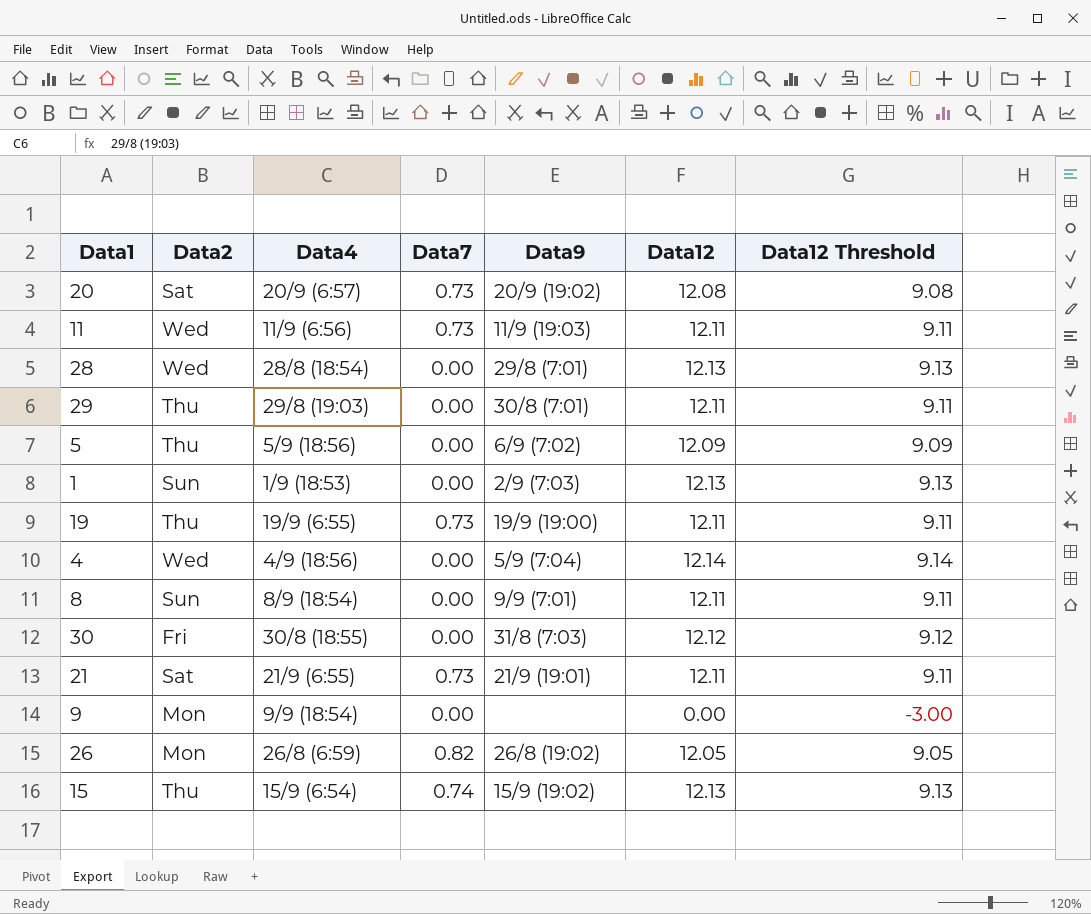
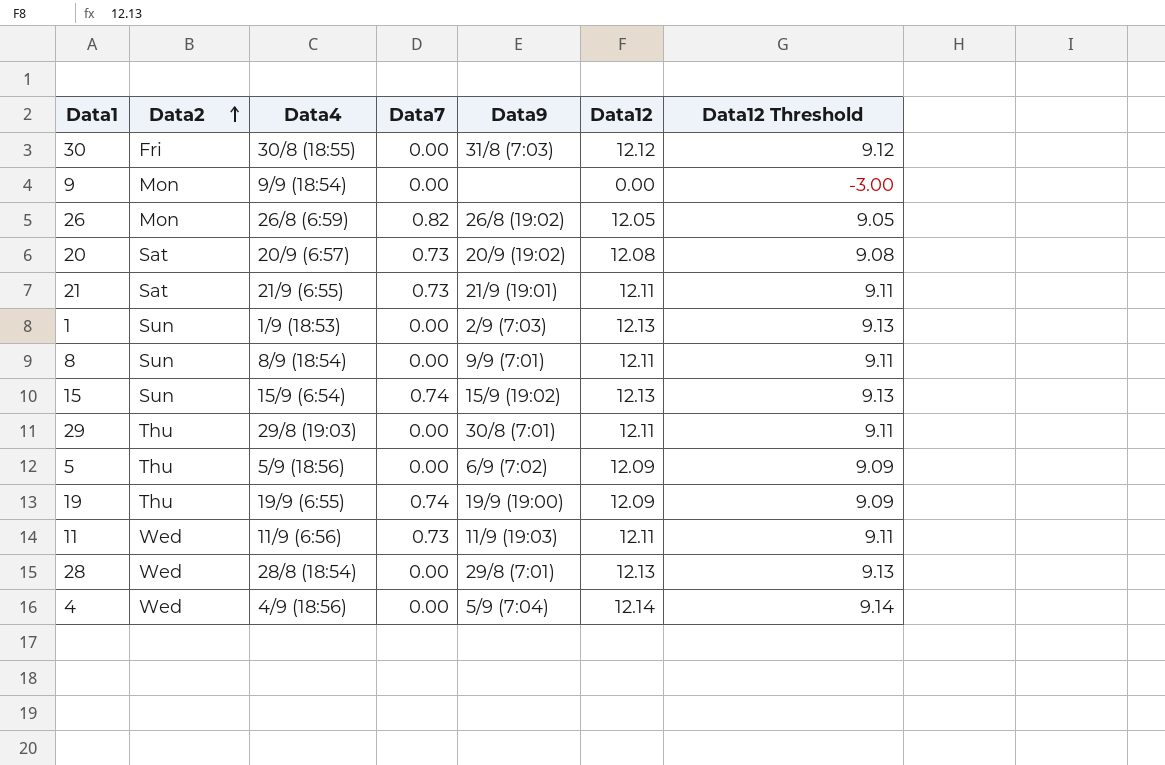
row order: none -> Data2 ascending
15 | Data2: Thu -> Sun
19 | Data7: 0.73 -> 0.74
19 | Data12: 12.11 -> 12.09
19 | Data12 Threshold: 9.11 -> 9.09

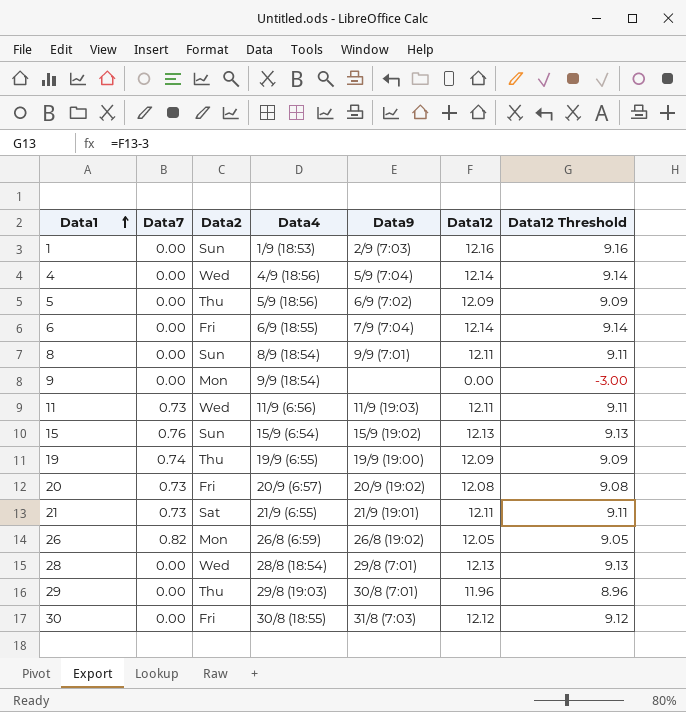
row order: Data2 ascending -> Data1 ascending
column Data7 | position: 4 -> 2
1 | Data12: 12.13 -> 12.16
1 | Data12 Threshold: 9.13 -> 9.16
row 6: none -> 0.00 | Fri | 6/9 (18:55) | 7/9 (7:04) | 12.14 | 9.14
15 | Data7: 0.74 -> 0.76
20 | Data2: Sat -> Fri
29 | Data12: 12.11 -> 11.96
29 | Data12 Threshold: 9.11 -> 8.96

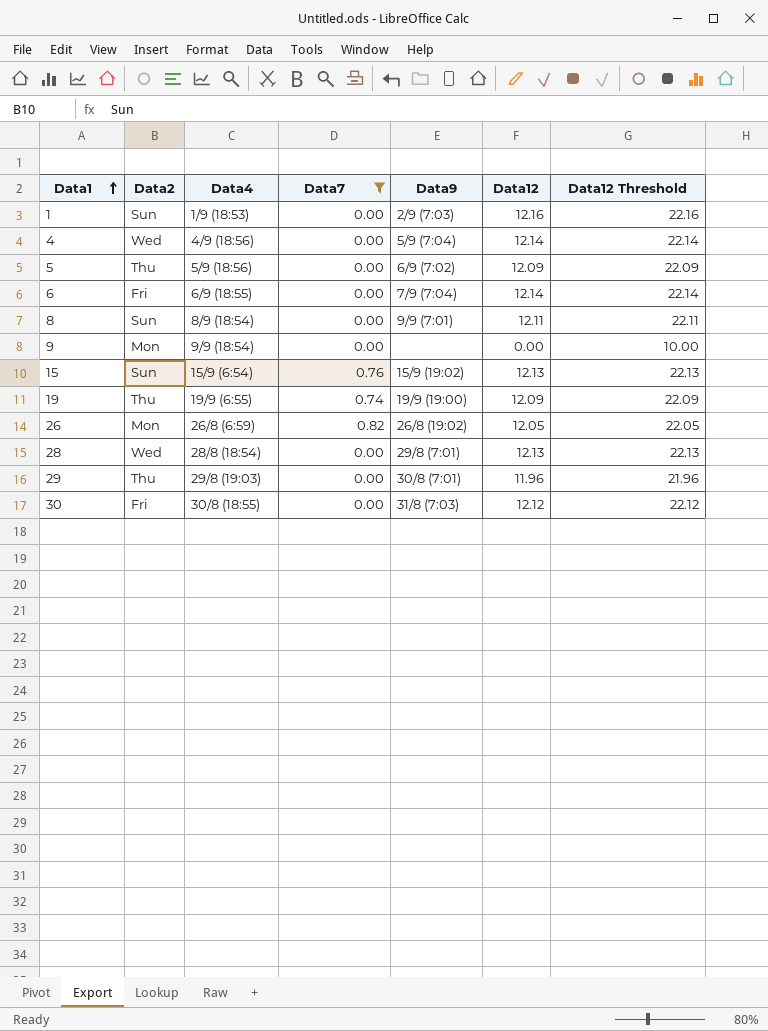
filter: none -> Data7 != 0.73
column Data7 | position: 2 -> 4
column Data12 Threshold | formula: [Data12] - 3 -> [Data12] + 10

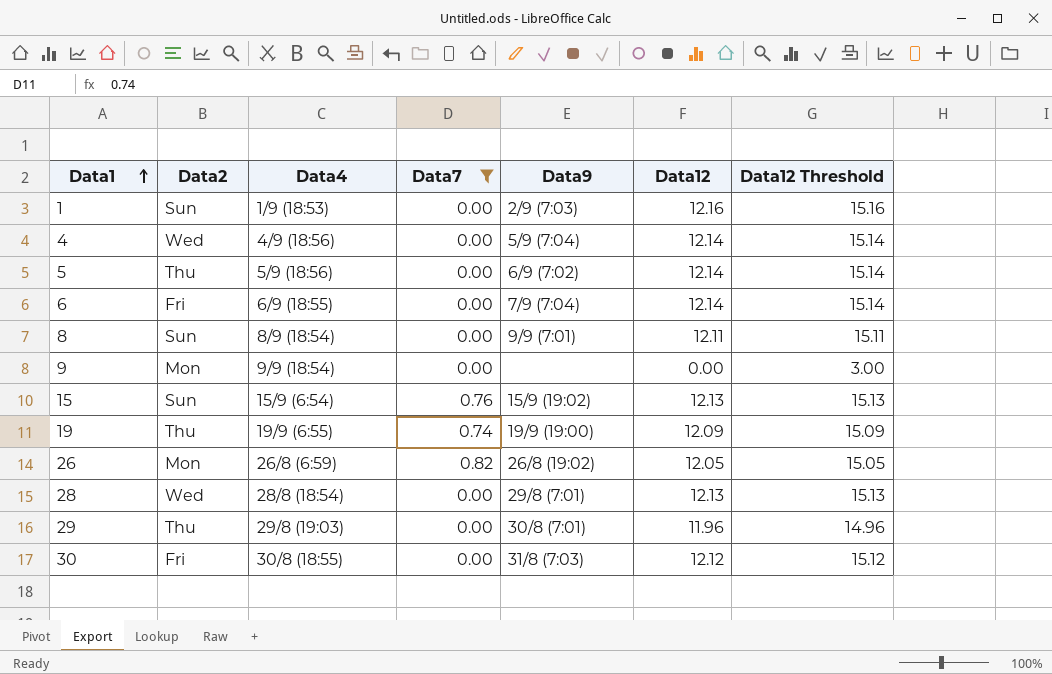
column Data12 Threshold | formula: [Data12] + 10 -> [Data12] + 3
5 | Data12: 12.09 -> 12.14

